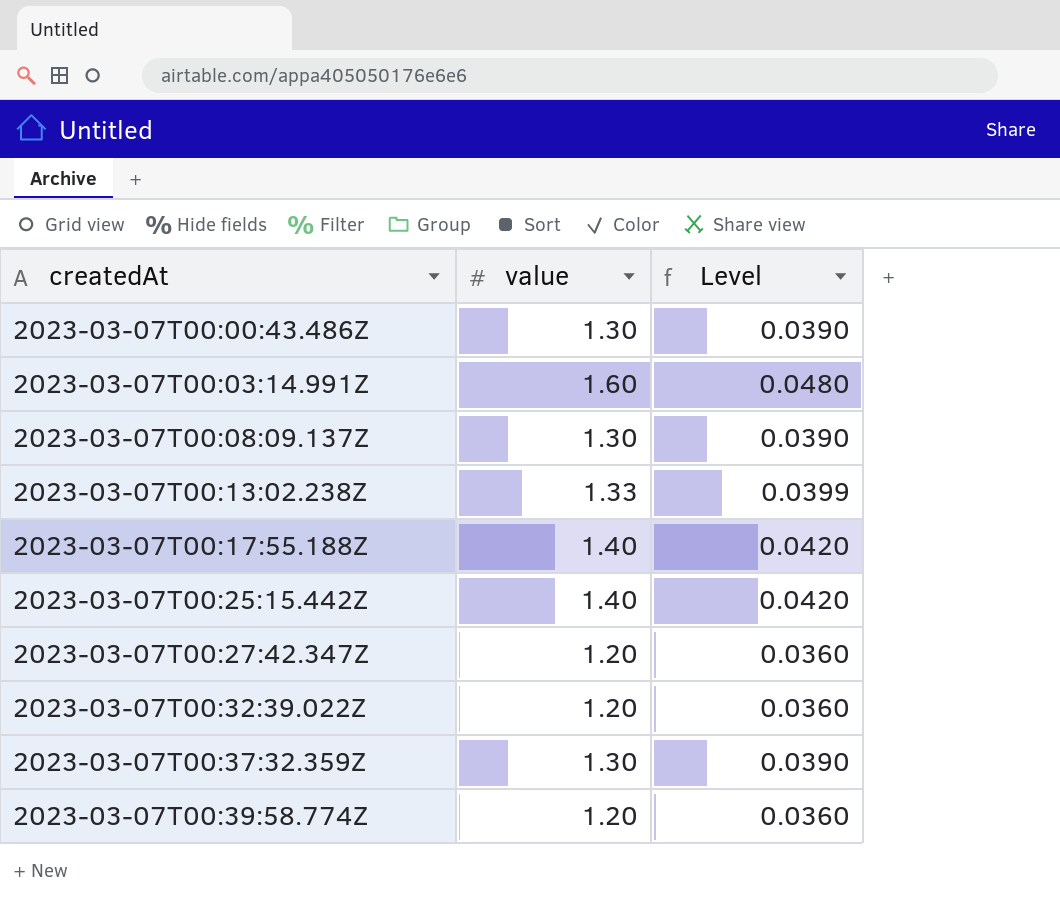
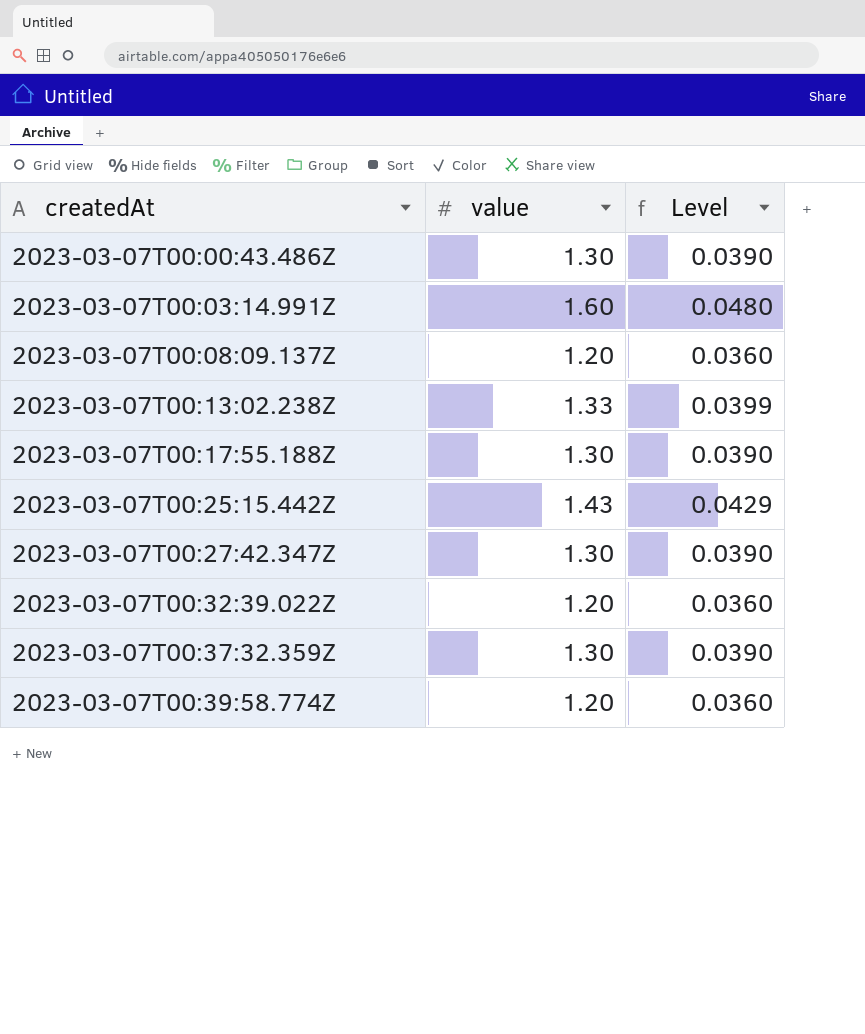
2023-03-07T00:08:09.137Z | value: 1.30 -> 1.20
2023-03-07T00:08:09.137Z | Level: 0.0390 -> 0.0360
2023-03-07T00:17:55.188Z | value: 1.40 -> 1.30
2023-03-07T00:17:55.188Z | Level: 0.0420 -> 0.0390
2023-03-07T00:25:15.442Z | value: 1.40 -> 1.43
2023-03-07T00:25:15.442Z | Level: 0.0420 -> 0.0429
2023-03-07T00:27:42.347Z | value: 1.20 -> 1.30
2023-03-07T00:27:42.347Z | Level: 0.0360 -> 0.0390

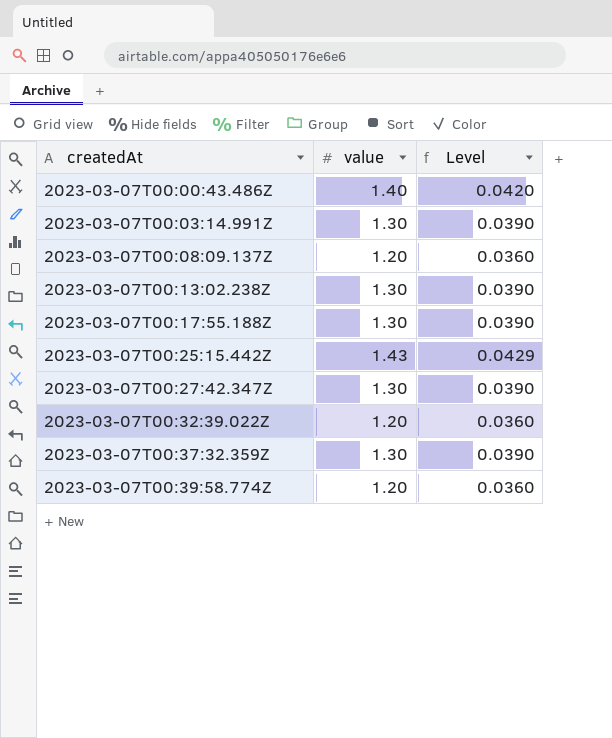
2023-03-07T00:00:43.486Z | value: 1.30 -> 1.40
2023-03-07T00:00:43.486Z | Level: 0.0390 -> 0.0420
2023-03-07T00:03:14.991Z | value: 1.60 -> 1.30
2023-03-07T00:03:14.991Z | Level: 0.0480 -> 0.0390
2023-03-07T00:13:02.238Z | value: 1.33 -> 1.30
2023-03-07T00:13:02.238Z | Level: 0.0399 -> 0.0390

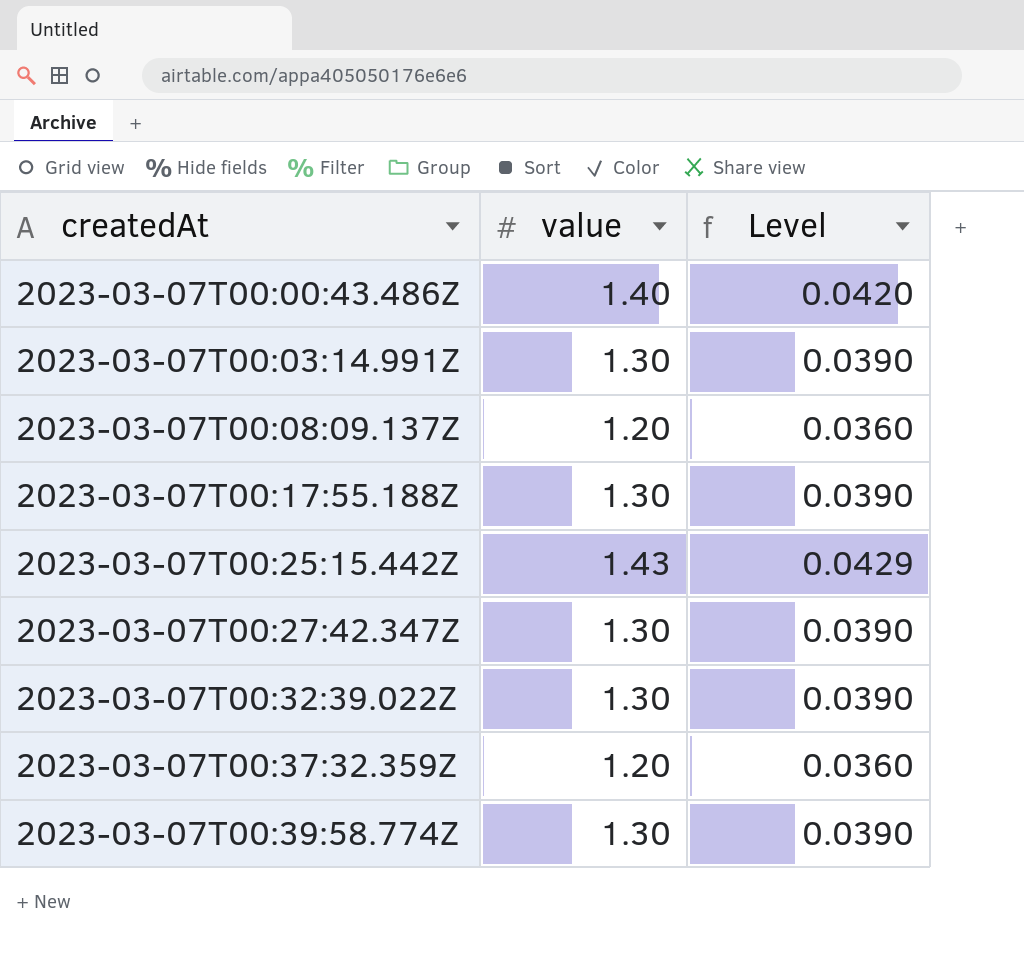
row 2023-03-07T00:13:02.238Z: 1.30 | 0.0390 -> none
2023-03-07T00:32:39.022Z | value: 1.20 -> 1.30
2023-03-07T00:32:39.022Z | Level: 0.0360 -> 0.0390
2023-03-07T00:37:32.359Z | value: 1.30 -> 1.20
2023-03-07T00:37:32.359Z | Level: 0.0390 -> 0.0360
2023-03-07T00:39:58.774Z | value: 1.20 -> 1.30
2023-03-07T00:39:58.774Z | Level: 0.0360 -> 0.0390

